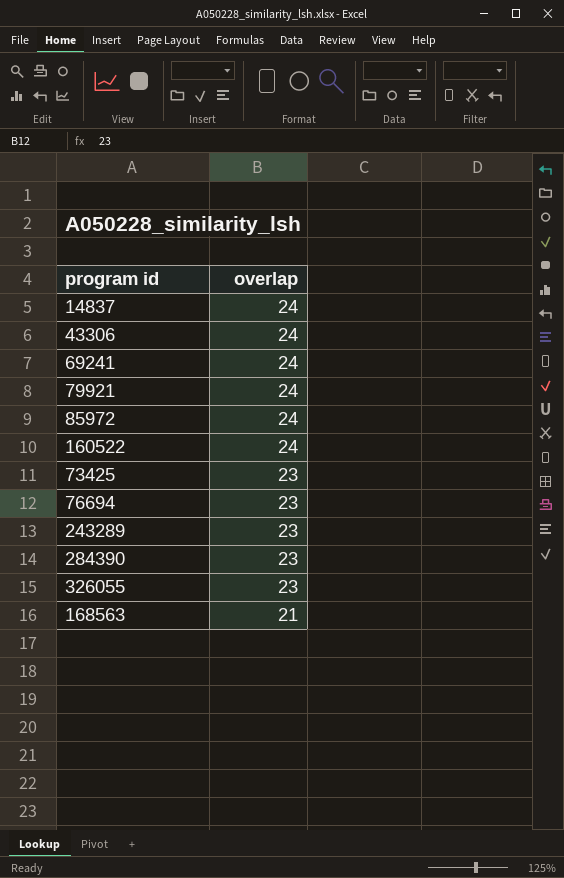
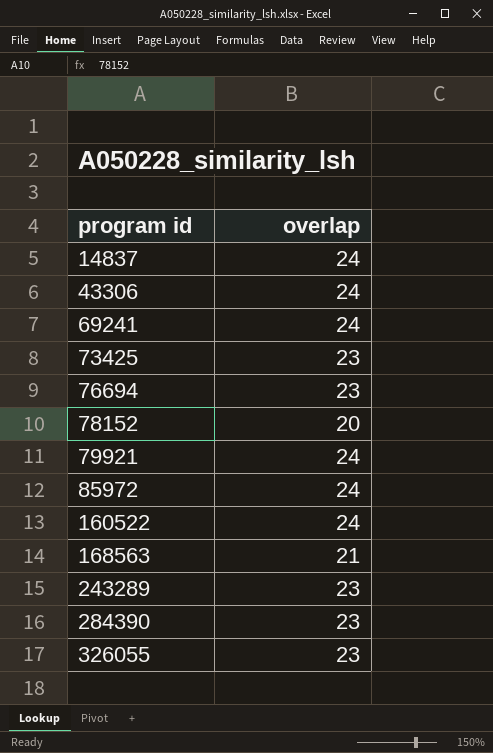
row order: overlap descending -> program id ascending
row 78152: none -> 20

